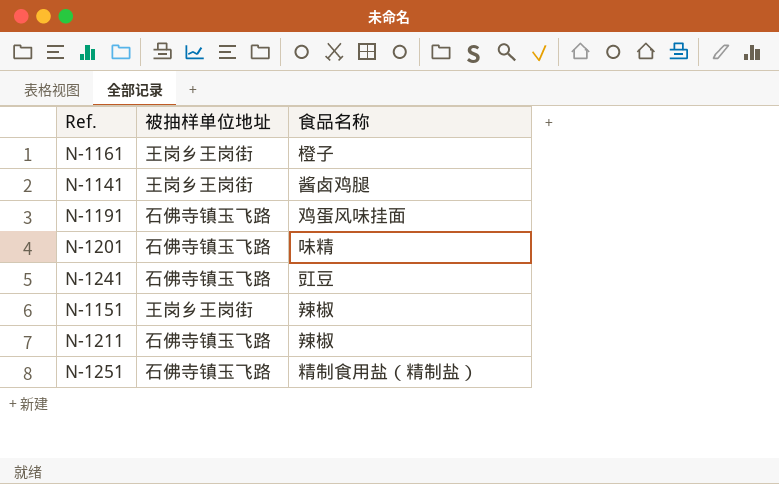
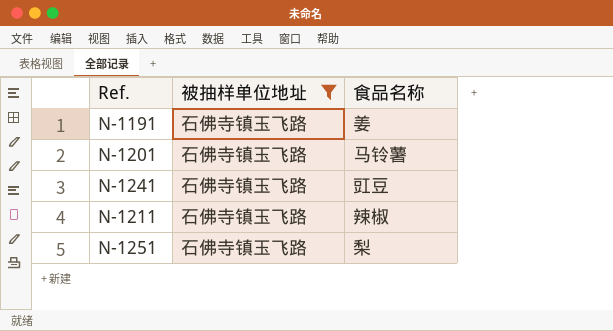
filter: none -> 被抽样单位地址 = 石佛寺镇玉飞路
N-1191 | 食品名称: 鸡蛋风味挂面 -> 姜
N-1201 | 食品名称: 味精 -> 马铃薯
N-1251 | 食品名称: 精制食用盐（精制盐） -> 梨

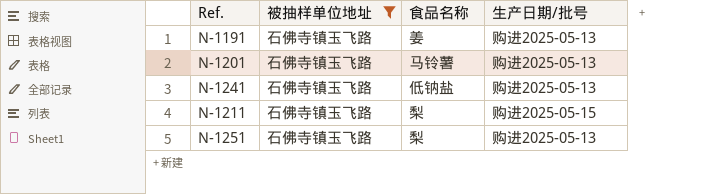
column 生产日期/批号 | position: none -> 4
N-1241 | 食品名称: 豇豆 -> 低钠盐
N-1211 | 食品名称: 辣椒 -> 梨

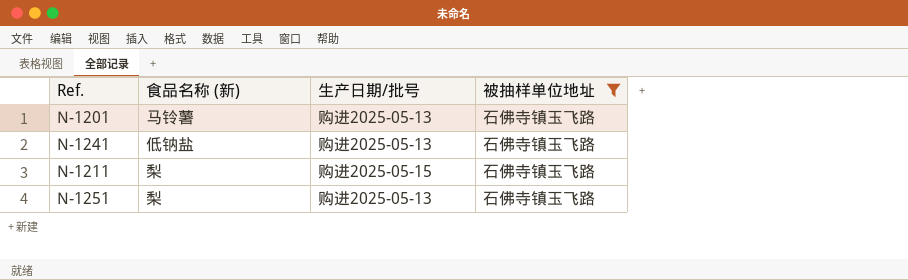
column name: 食品名称 -> 食品名称 (新)
column 被抽样单位地址 | position: 2 -> 4
row N-1191: 石佛寺镇玉飞路 | 姜 | 购进2025-05-13 -> none

